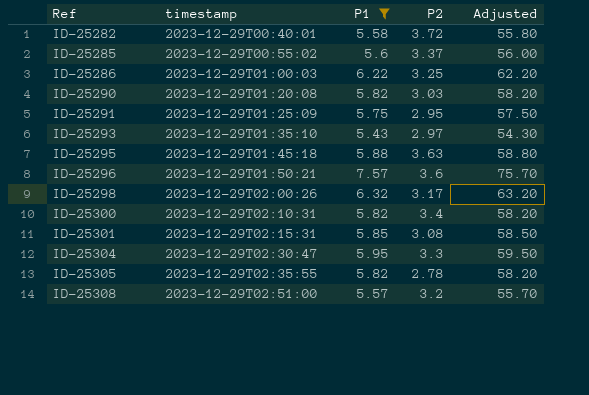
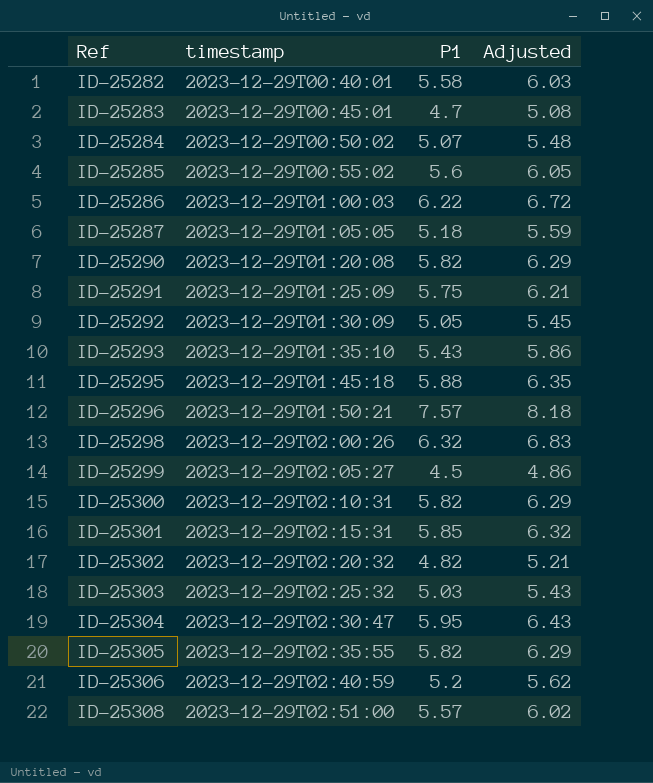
filter: P1 >= 5.43 -> none
column P2 | position: 4 -> none
column Adjusted | formula: [P1] * 10 -> [P1] * 1.08

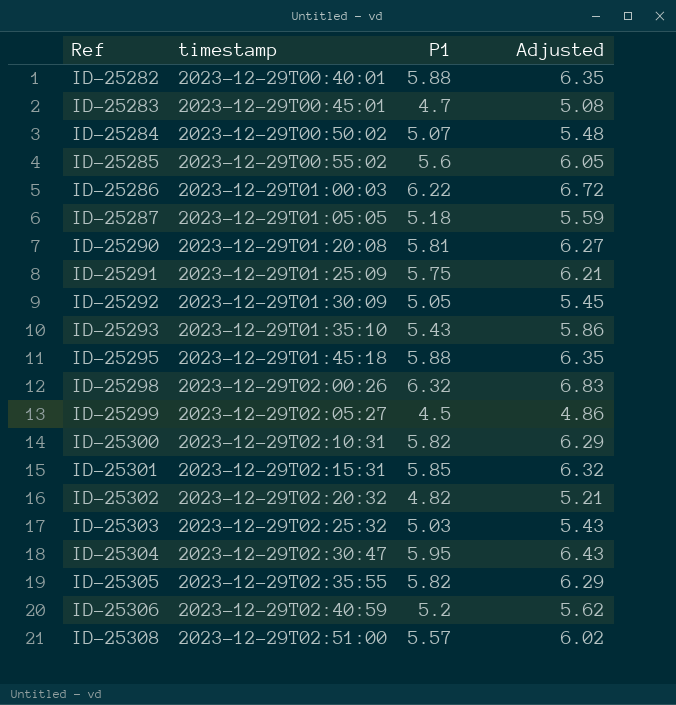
row ID-25296: 2023-12-29T01:50:21 | 7.57 | 8.18 -> none
ID-25282 | P1: 5.58 -> 5.88
ID-25282 | Adjusted: 6.03 -> 6.35
ID-25290 | P1: 5.82 -> 5.81
ID-25290 | Adjusted: 6.29 -> 6.27

